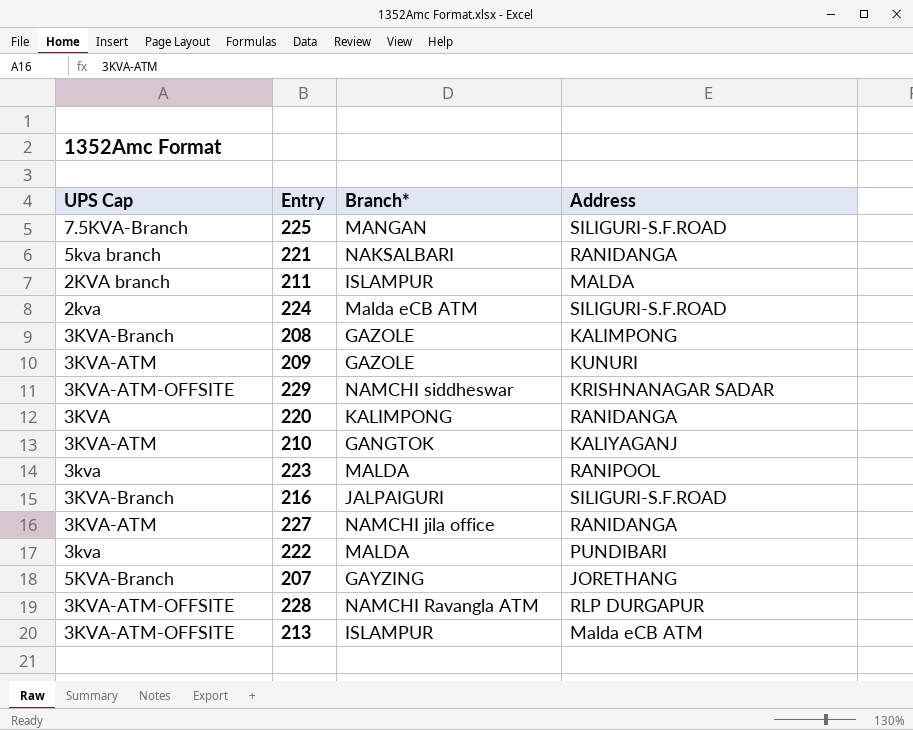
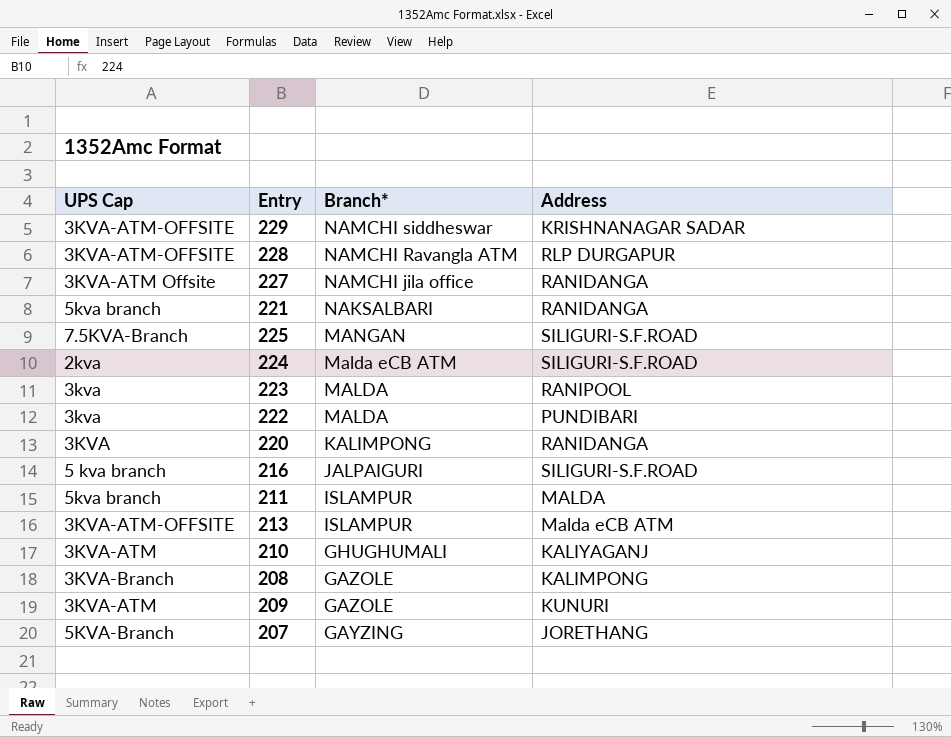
row order: none -> Branch* descending
227 | UPS Cap: 3KVA-ATM -> 3KVA-ATM Offsite
216 | UPS Cap: 3KVA-Branch -> 5 kva branch
211 | UPS Cap: 2KVA branch -> 5kva branch
210 | Branch*: GANGTOK -> GHUGHUMALI

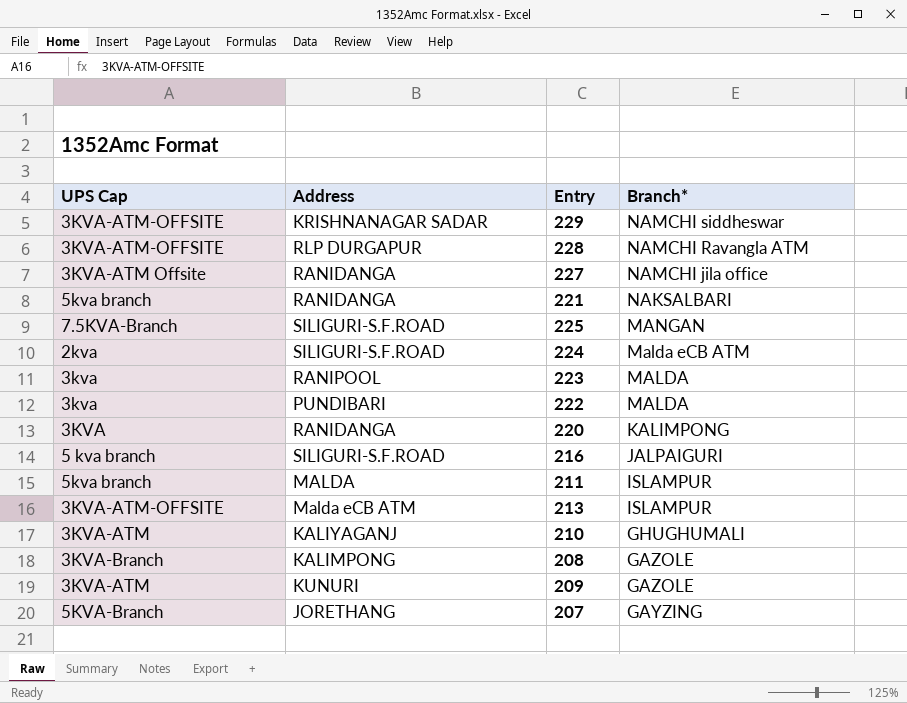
column Address | position: 4 -> 2

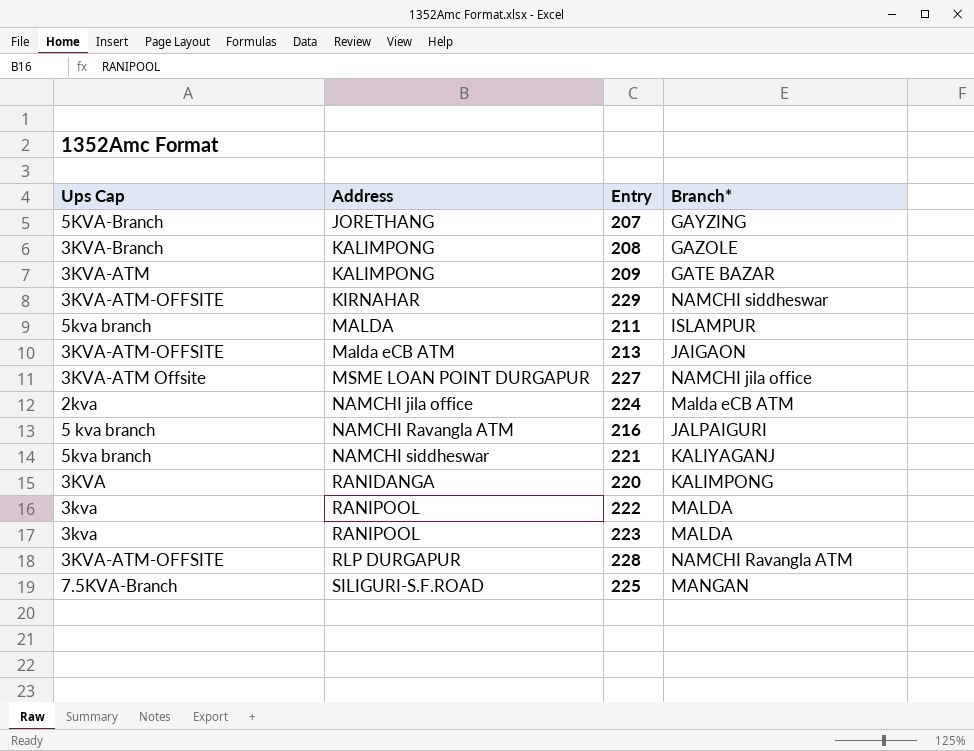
row order: Branch* descending -> Address ascending
column name: UPS Cap -> Ups Cap
row 210: 3KVA-ATM | KALIYAGANJ | GHUGHUMALI -> none
209 | Address: KUNURI -> KALIMPONG
209 | Branch*: GAZOLE -> GATE BAZAR
229 | Address: KRISHNANAGAR SADAR -> KIRNAHAR
213 | Branch*: ISLAMPUR -> JAIGAON
227 | Address: RANIDANGA -> MSME LOAN POINT DURGAPUR
224 | Address: SILIGURI-S.F.ROAD -> NAMCHI jila office
216 | Address: SILIGURI-S.F.ROAD -> NAMCHI Ravangla ATM
221 | Address: RANIDANGA -> NAMCHI siddheswar
221 | Branch*: NAKSALBARI -> KALIYAGANJ
222 | Address: PUNDIBARI -> RANIPOOL

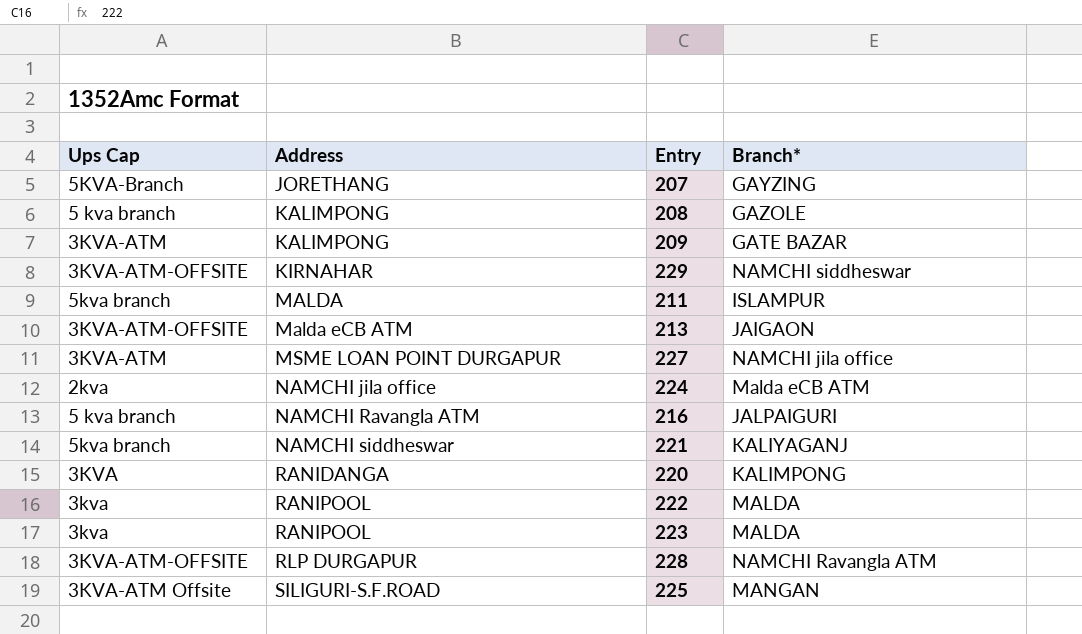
208 | Ups Cap: 3KVA-Branch -> 5 kva branch
227 | Ups Cap: 3KVA-ATM Offsite -> 3KVA-ATM
225 | Ups Cap: 7.5KVA-Branch -> 3KVA-ATM Offsite

